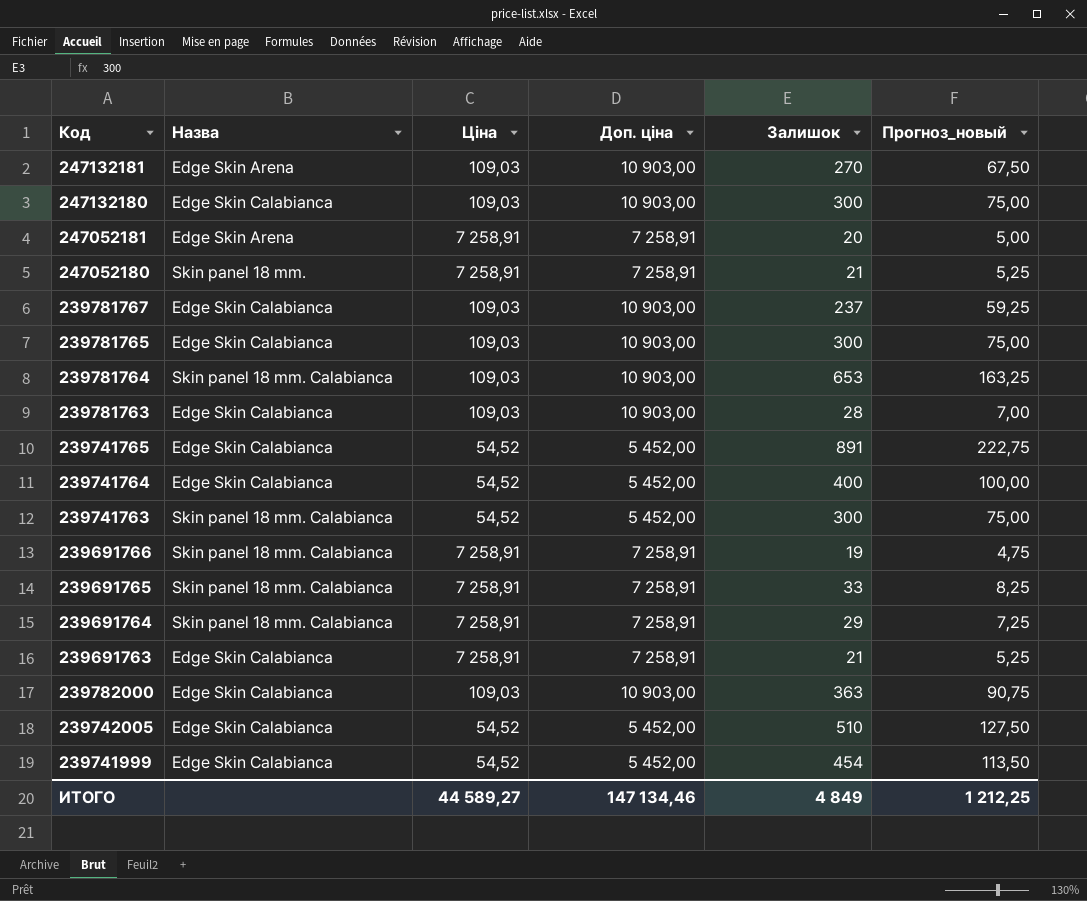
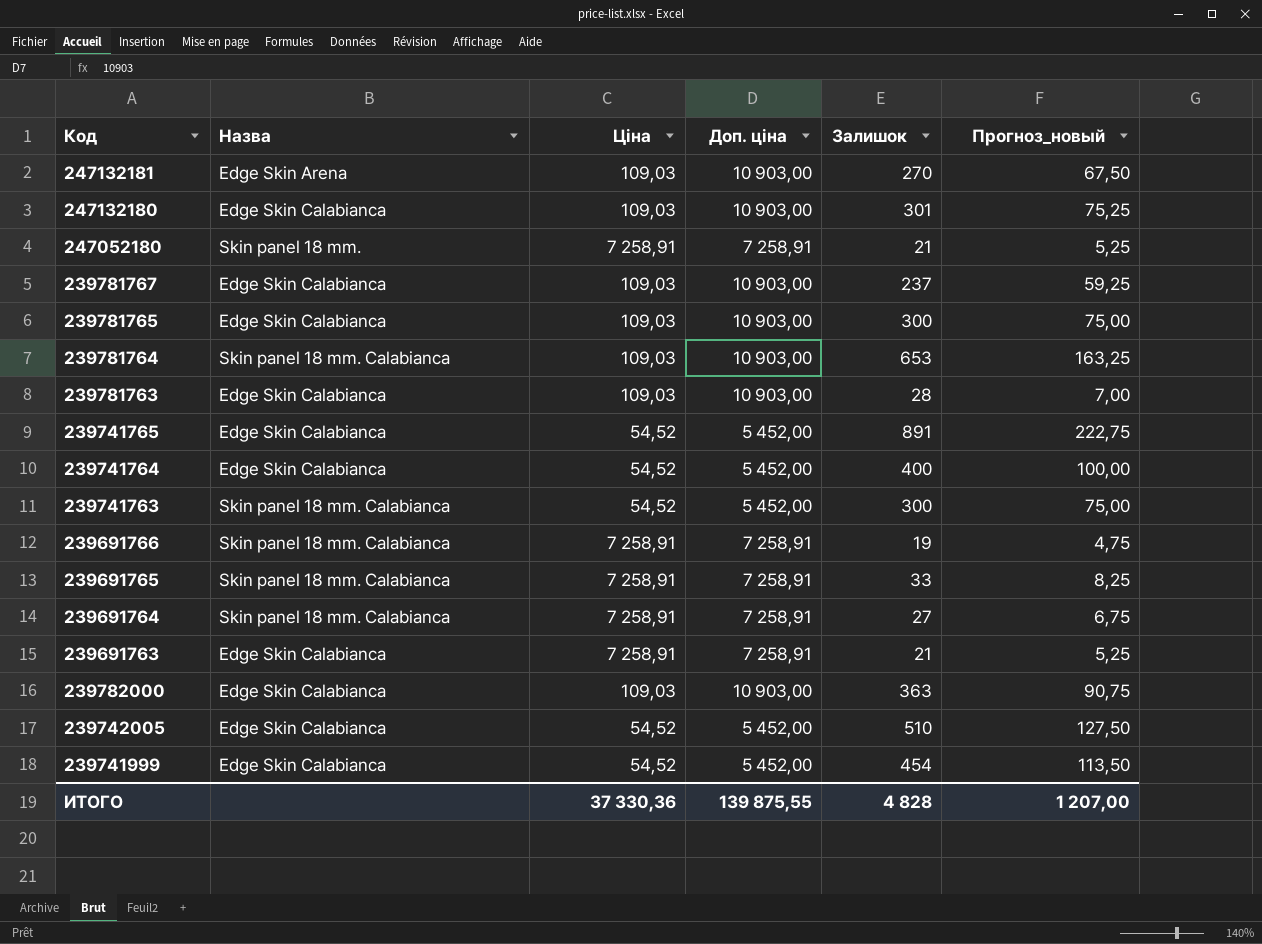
row 247052181: Edge Skin Arena | 7 258,91 | 7 258,91 | 20 | 5,00 -> none
247132180 | Залишок: 300 -> 301
247132180 | Прогноз_новый: 75,00 -> 75,25
239691764 | Залишок: 29 -> 27
239691764 | Прогноз_новый: 7,25 -> 6,75
ИТОГО | Ціна: 44 589,27 -> 37 330,36
ИТОГО | Доп. ціна: 147 134,46 -> 139 875,55
ИТОГО | Залишок: 4 849 -> 4 828
ИТОГО | Прогноз_новый: 1 212,25 -> 1 207,00

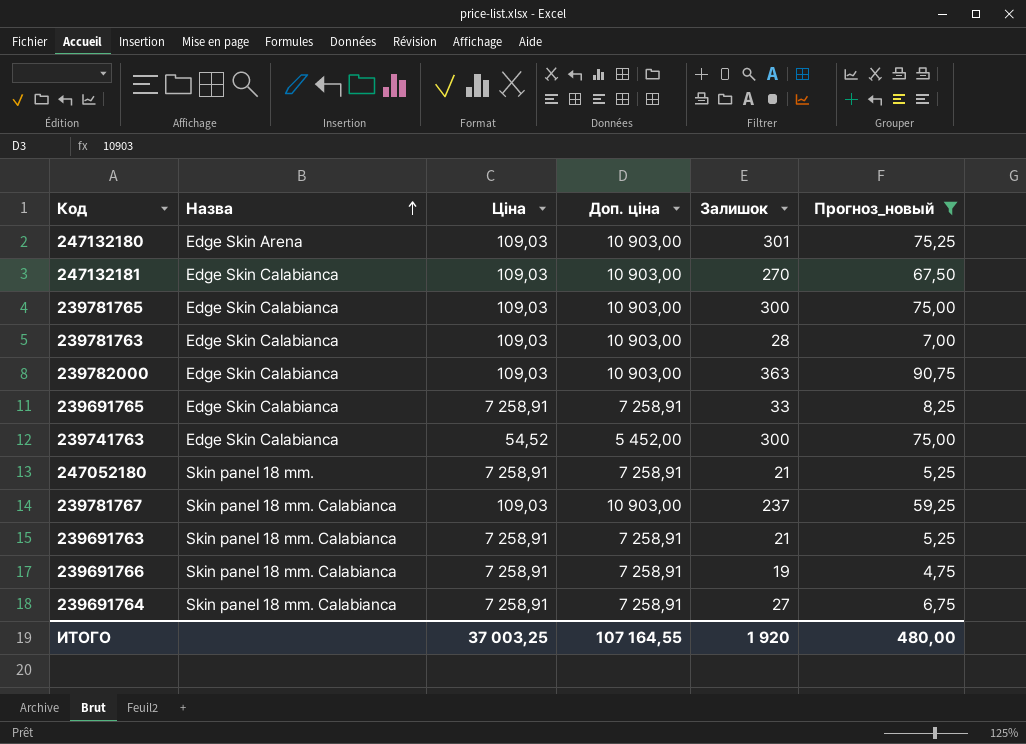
filter: none -> Прогноз_новый <= 90,75
row order: none -> Назва ascending
247132180 | Назва: Edge Skin Calabianca -> Edge Skin Arena
247132181 | Назва: Edge Skin Arena -> Edge Skin Calabianca
239691765 | Назва: Skin panel 18 mm. Calabianca -> Edge Skin Calabianca
239741763 | Назва: Skin panel 18 mm. Calabianca -> Edge Skin Calabianca
239781767 | Назва: Edge Skin Calabianca -> Skin panel 18 mm. Calabianca
239691763 | Назва: Edge Skin Calabianca -> Skin panel 18 mm. Calabianca
ИТОГО | Ціна: 37 330,36 -> 37 003,25
ИТОГО | Доп. ціна: 139 875,55 -> 107 164,55
ИТОГО | Залишок: 4 828 -> 1 920
ИТОГО | Прогноз_новый: 1 207,00 -> 480,00

